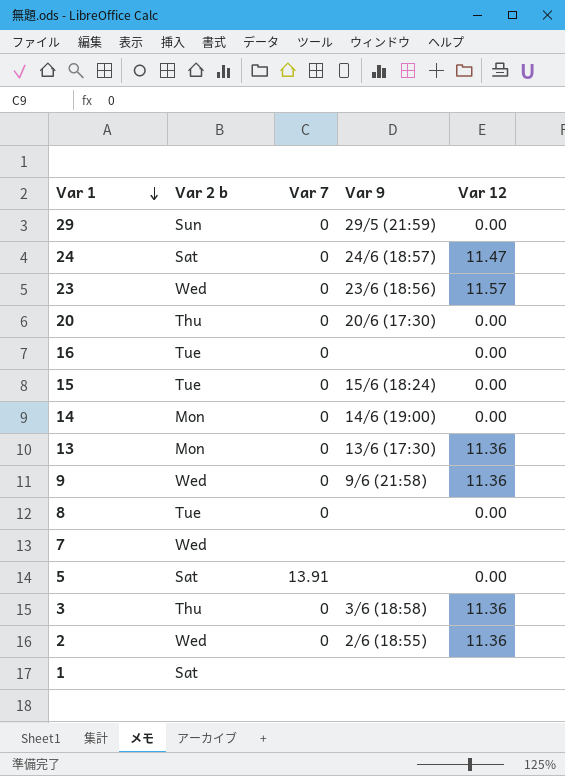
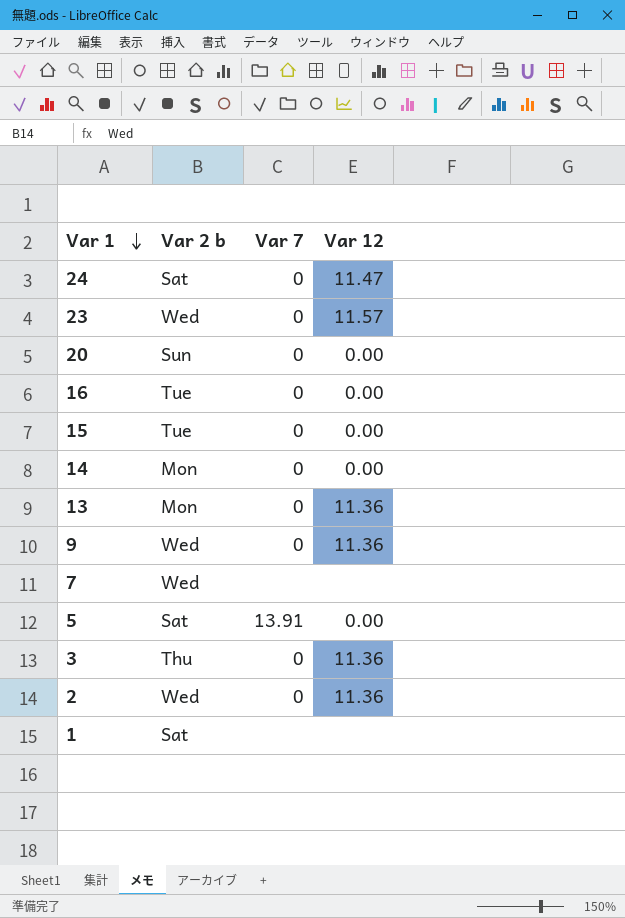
column Var 9 | position: 4 -> none
row 29: Sun | 0 | 29/5 (21:59) | 0.00 -> none
row 8: Tue | 0 | none | 0.00 -> none
20 | Var 2 b: Thu -> Sun

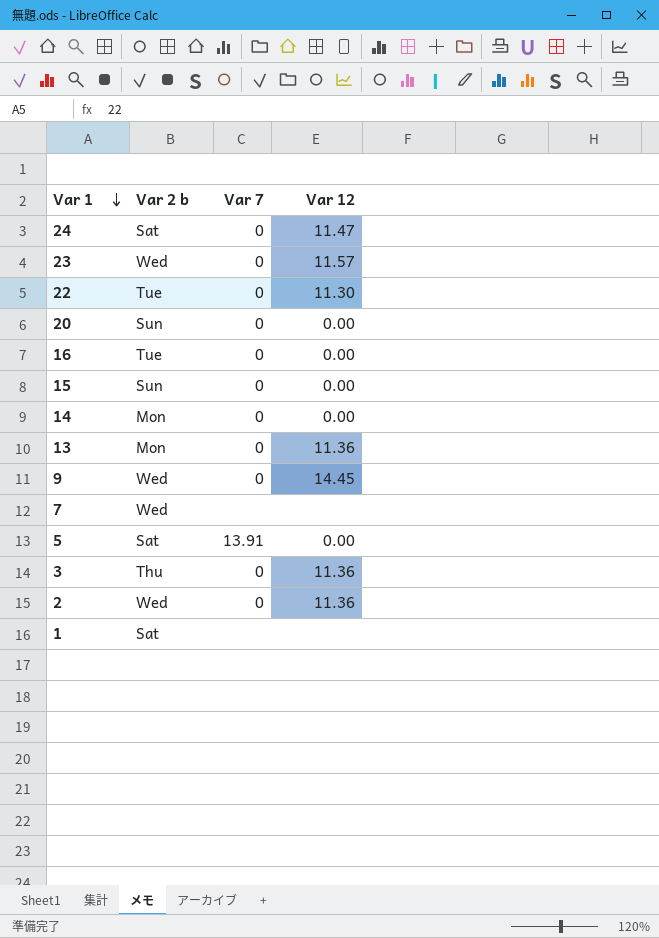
row 22: none -> Tue | 0 | 11.30
15 | Var 2 b: Tue -> Sun
9 | Var 12: 11.36 -> 14.45

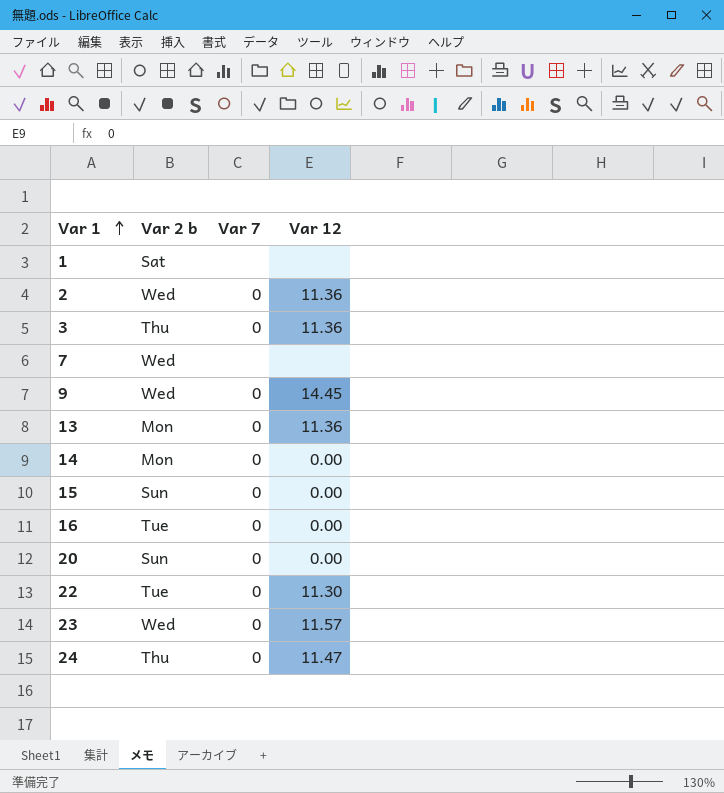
row order: Var 1 descending -> Var 1 ascending
row 5: Sat | 13.91 | 0.00 -> none
24 | Var 2 b: Sat -> Thu

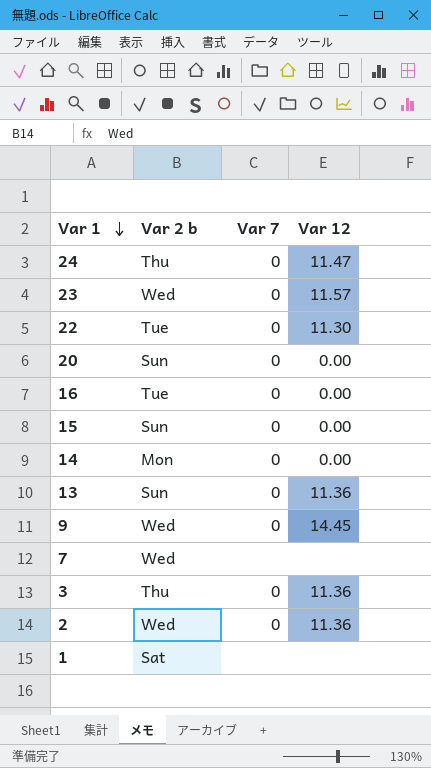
row order: Var 1 ascending -> Var 1 descending
13 | Var 2 b: Mon -> Sun

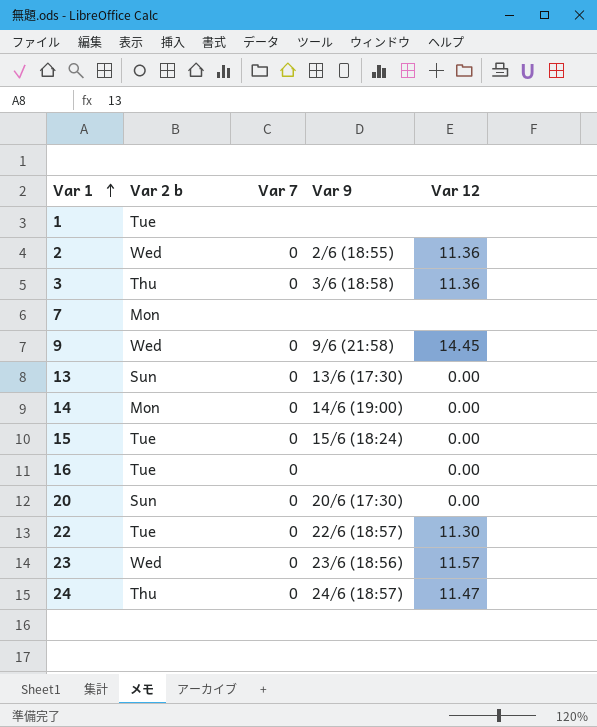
row order: Var 1 descending -> Var 1 ascending
column Var 9 | position: none -> 4
1 | Var 2 b: Sat -> Tue
7 | Var 2 b: Wed -> Mon
13 | Var 12: 11.36 -> 0.00
15 | Var 2 b: Sun -> Tue

